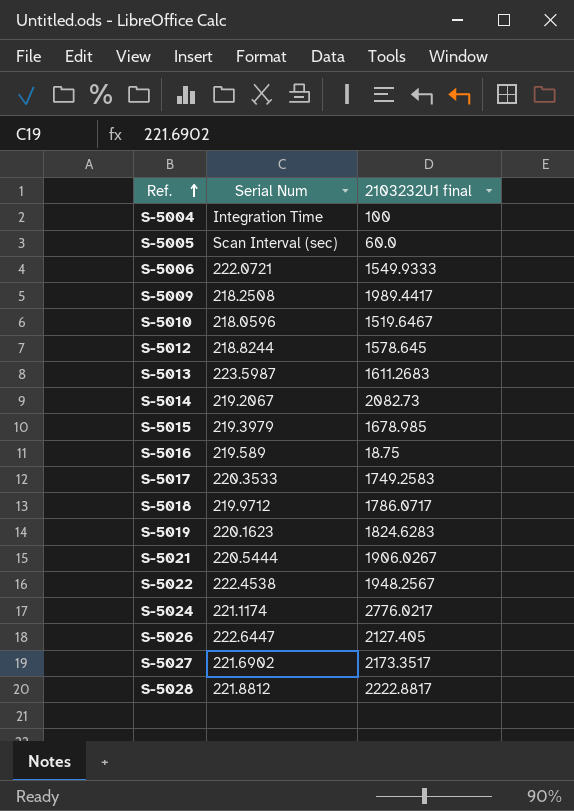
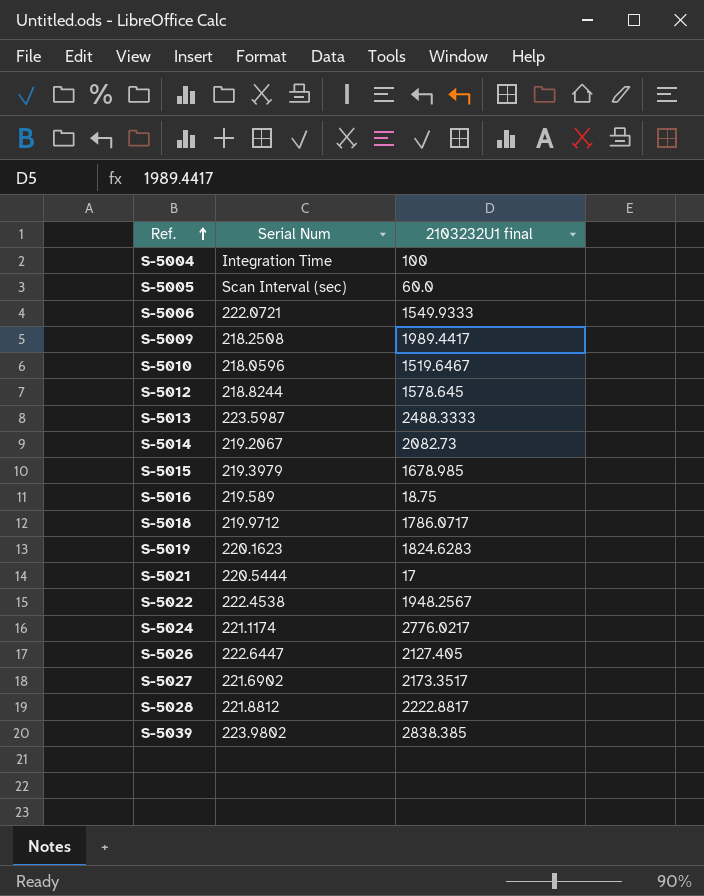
row S-5017: 220.3533 | 1749.2583 -> none
S-5013 | 2103232U1 final: 1611.2683 -> 2488.3333
S-5021 | 2103232U1 final: 1906.0267 -> 17
row S-5039: none -> 223.9802 | 2838.385

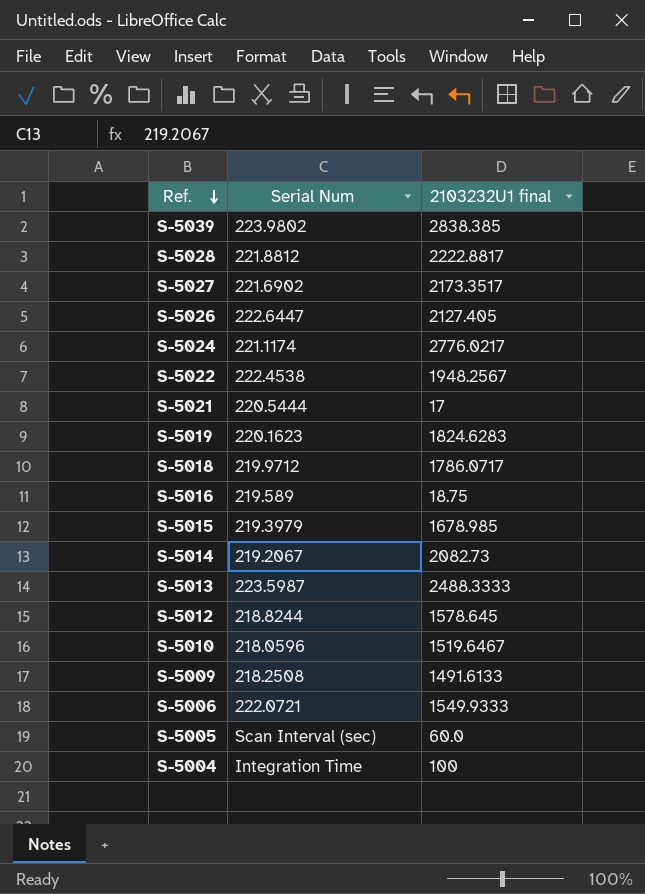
row order: Ref. ascending -> Ref. descending
S-5009 | 2103232U1 final: 1989.4417 -> 1491.6133

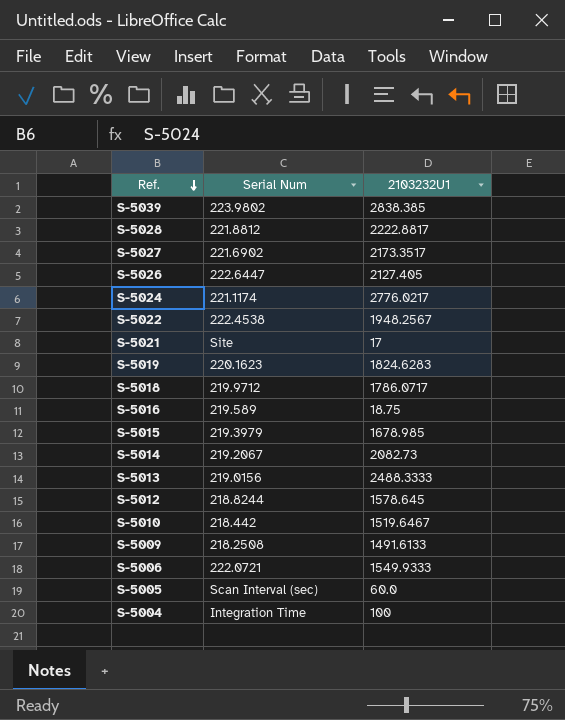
column name: 2103232U1 final -> 2103232U1
S-5021 | Serial Num: 220.5444 -> Site
S-5013 | Serial Num: 223.5987 -> 219.0156
S-5010 | Serial Num: 218.0596 -> 218.442

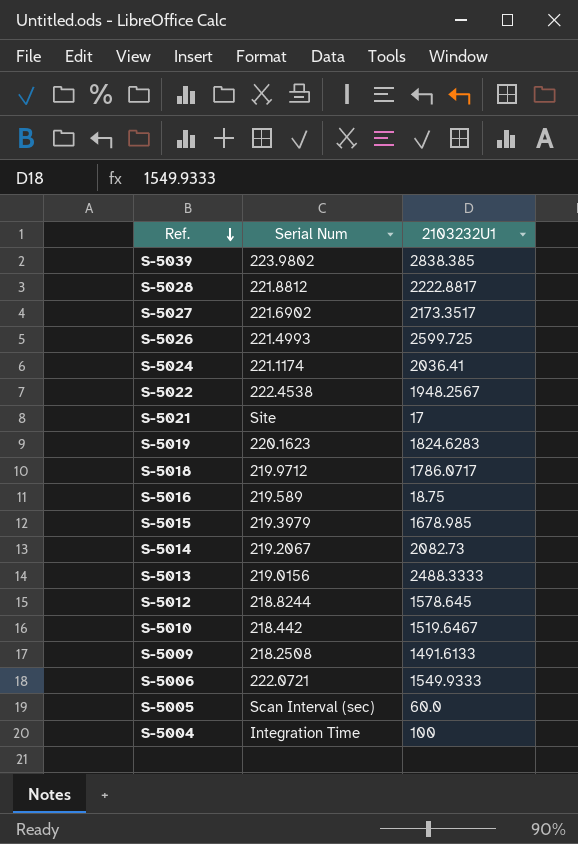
S-5026 | Serial Num: 222.6447 -> 221.4993
S-5026 | 2103232U1: 2127.405 -> 2599.725
S-5024 | 2103232U1: 2776.0217 -> 2036.41

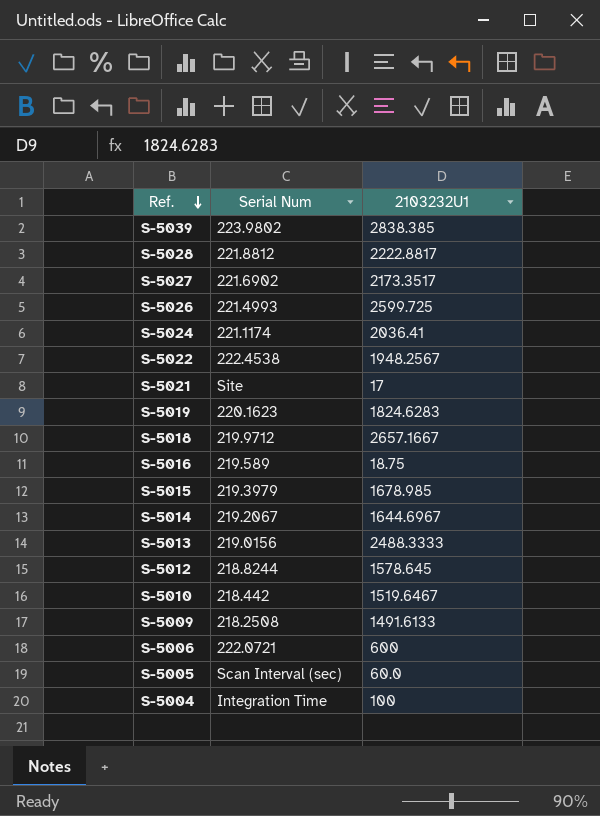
S-5018 | 2103232U1: 1786.0717 -> 2657.1667
S-5014 | 2103232U1: 2082.73 -> 1644.6967
S-5006 | 2103232U1: 1549.9333 -> 600

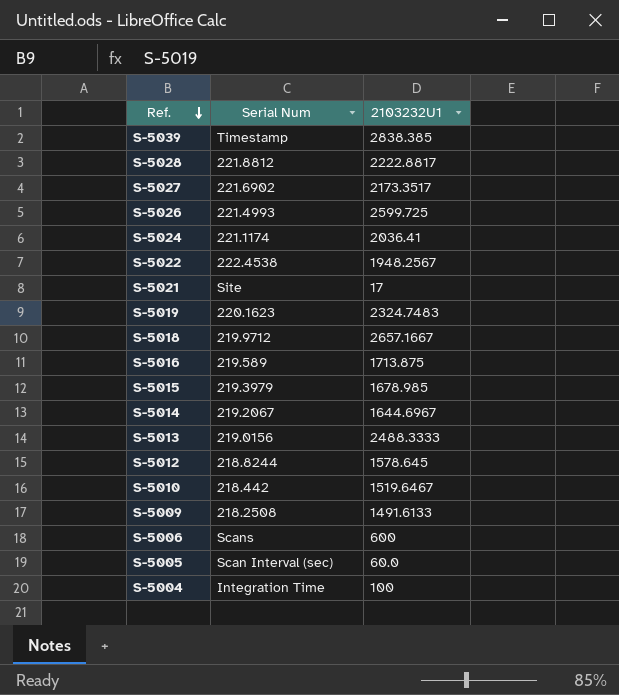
S-5039 | Serial Num: 223.9802 -> Timestamp
S-5019 | 2103232U1: 1824.6283 -> 2324.7483
S-5016 | 2103232U1: 18.75 -> 1713.875
S-5006 | Serial Num: 222.0721 -> Scans

